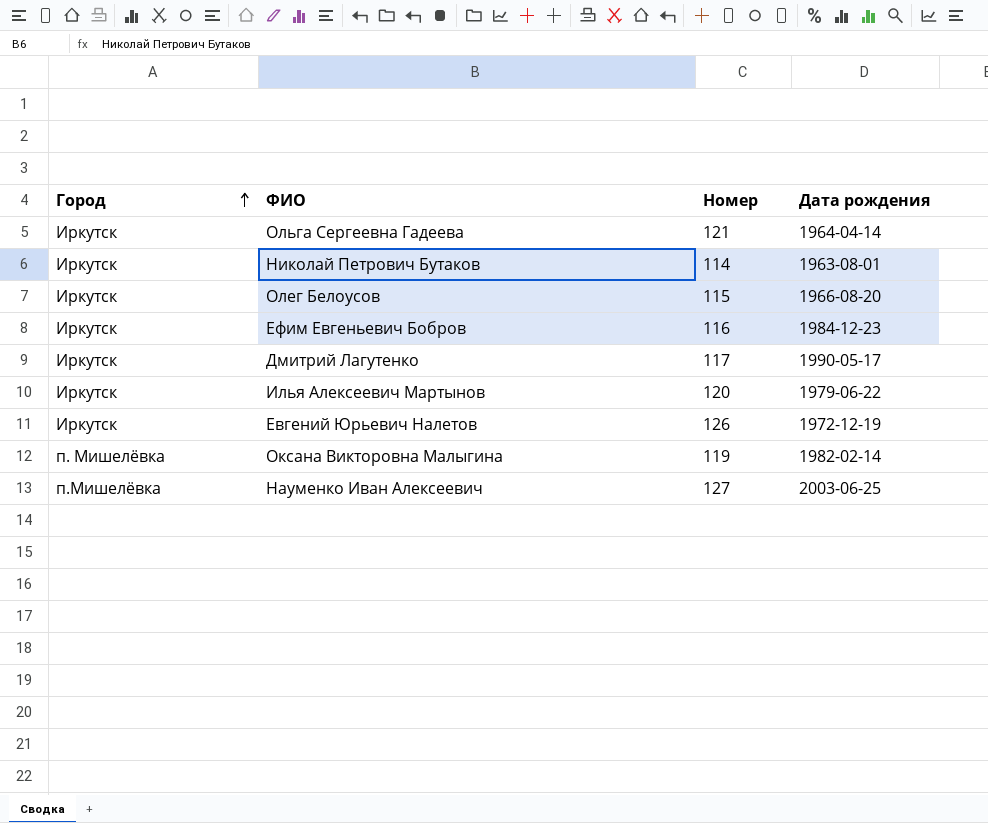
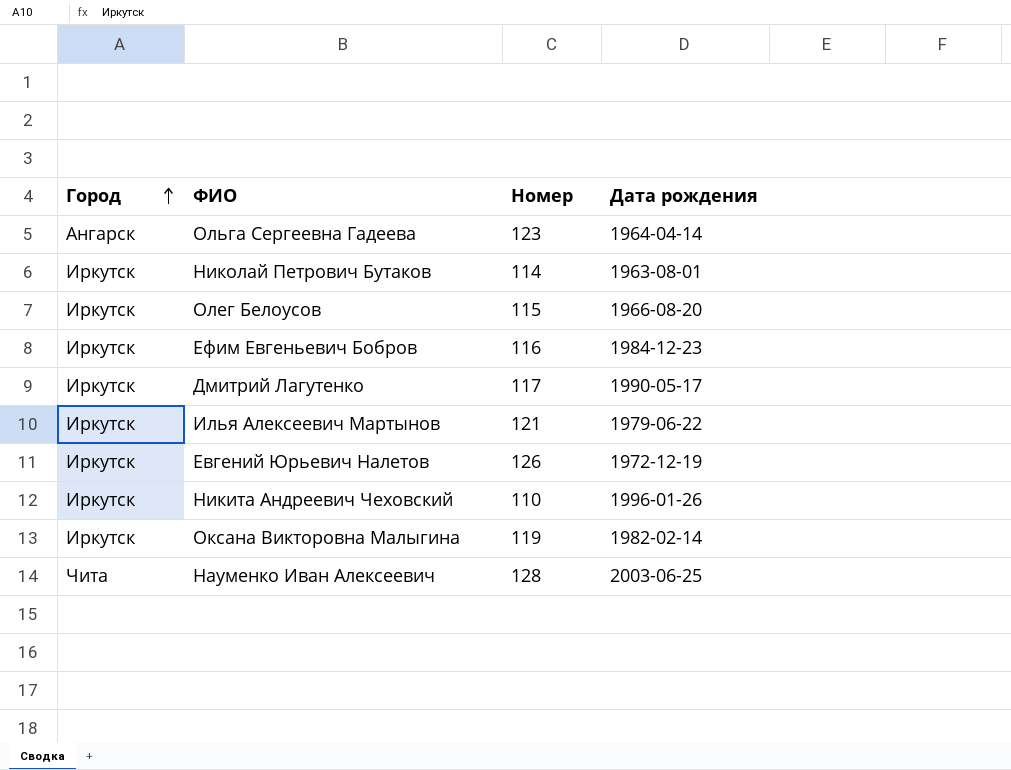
Ольга Сергеевна Гадеева | Город: Иркутск -> Ангарск
Ольга Сергеевна Гадеева | Номер: 121 -> 123
Илья Алексеевич Мартынов | Номер: 120 -> 121
row Никита Андреевич Чеховский: none -> Иркутск | 110 | 1996-01-26
Оксана Викторовна Малыгина | Город: п. Мишелёвка -> Иркутск
Науменко Иван Алексеевич | Город: п.Мишелёвка -> Чита
Науменко Иван Алексеевич | Номер: 127 -> 128

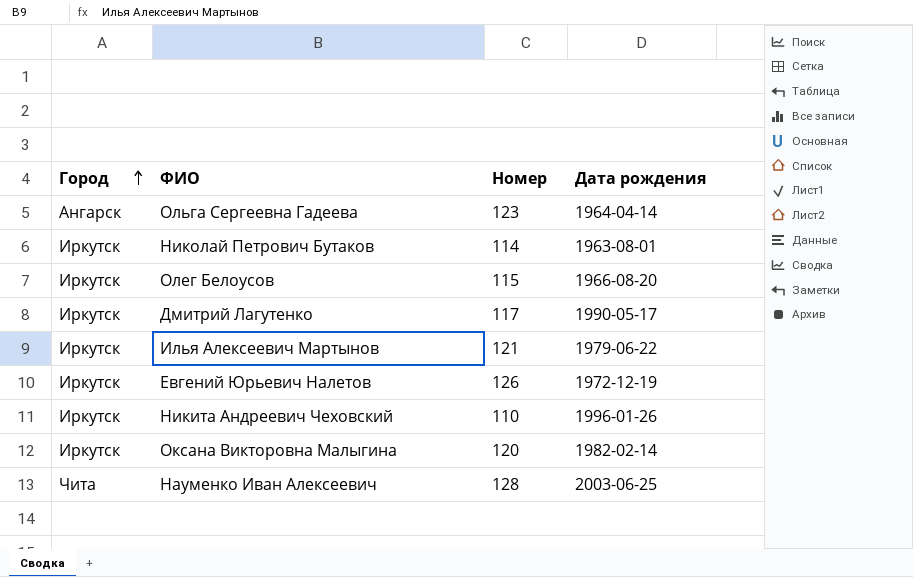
row Ефим Евгеньевич Бобров: Иркутск | 116 | 1984-12-23 -> none
Оксана Викторовна Малыгина | Номер: 119 -> 120

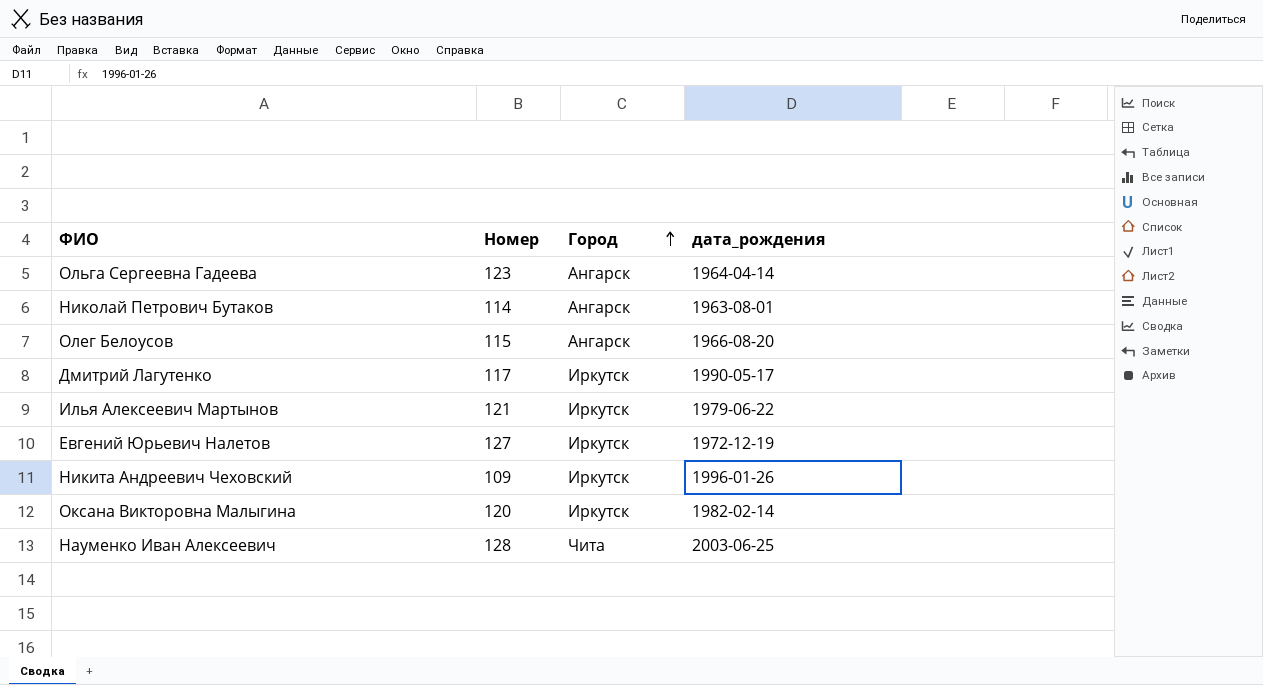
column Город | position: 1 -> 3
column name: Дата рождения -> дата_рождения
Николай Петрович Бутаков | Город: Иркутск -> Ангарск
Олег Белоусов | Город: Иркутск -> Ангарск
Евгений Юрьевич Налетов | Номер: 126 -> 127
Никита Андреевич Чеховский | Номер: 110 -> 109

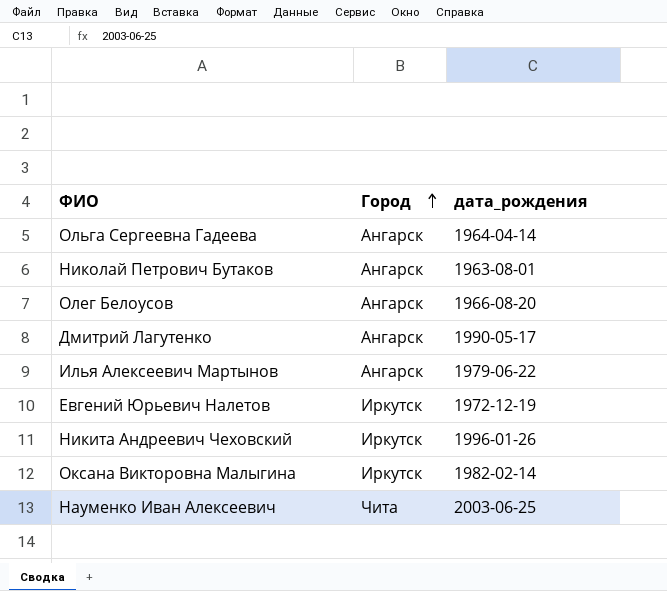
column Номер | position: 2 -> none
Дмитрий Лагутенко | Город: Иркутск -> Ангарск
Илья Алексеевич Мартынов | Город: Иркутск -> Ангарск

